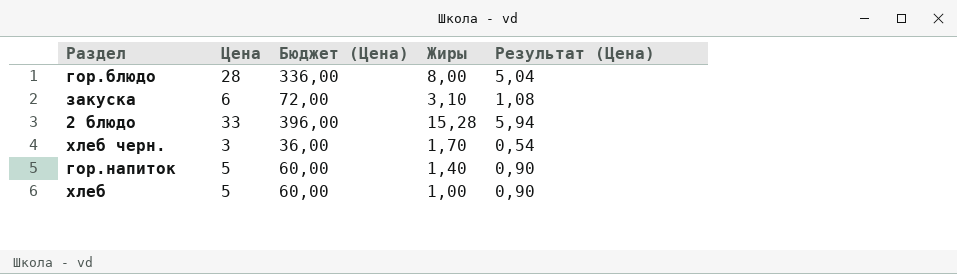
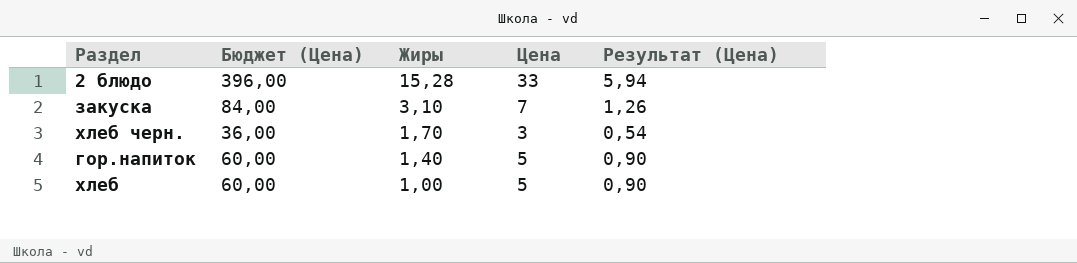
row order: none -> Жиры descending
column Цена | position: 2 -> 4
row гор.блюдо: 28 | 336,00 | 8,00 | 5,04 -> none
закуска | Бюджет (Цена): 72,00 -> 84,00
закуска | Цена: 6 -> 7
закуска | Результат (Цена): 1,08 -> 1,26

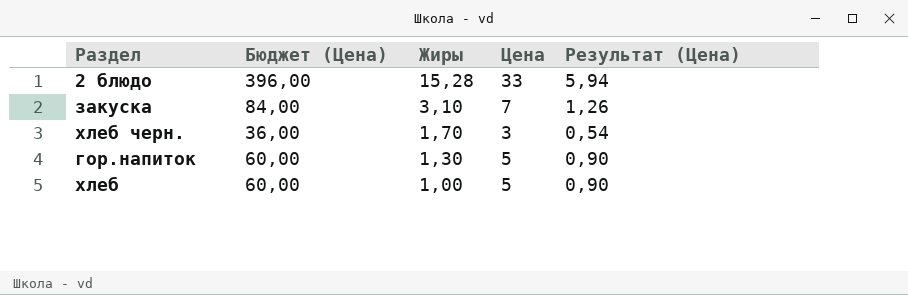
гор.напиток | Жиры: 1,40 -> 1,30

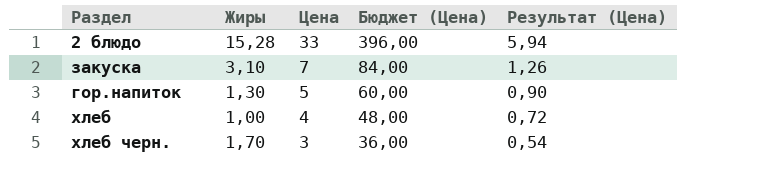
row order: Жиры descending -> Цена descending
column Бюджет (Цена) | position: 2 -> 4
хлеб | Цена: 5 -> 4
хлеб | Бюджет (Цена): 60,00 -> 48,00
хлеб | Результат (Цена): 0,90 -> 0,72

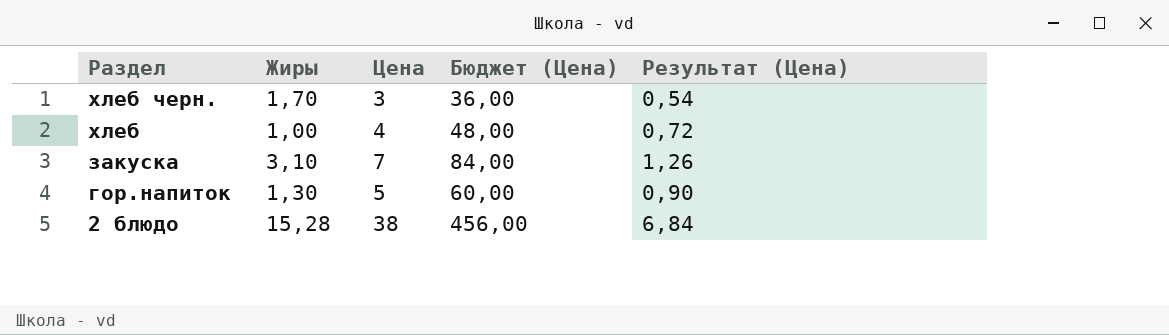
row order: Цена descending -> Раздел descending
2 блюдо | Цена: 33 -> 38
2 блюдо | Бюджет (Цена): 396,00 -> 456,00
2 блюдо | Результат (Цена): 5,94 -> 6,84

